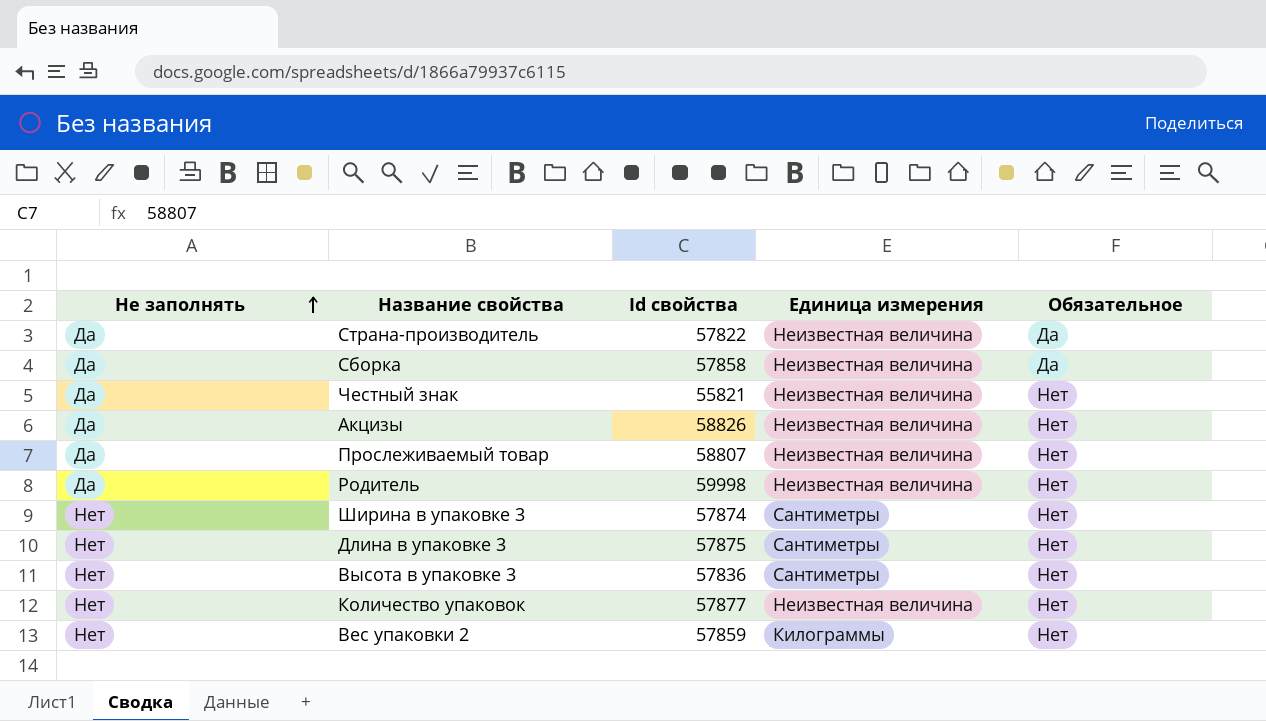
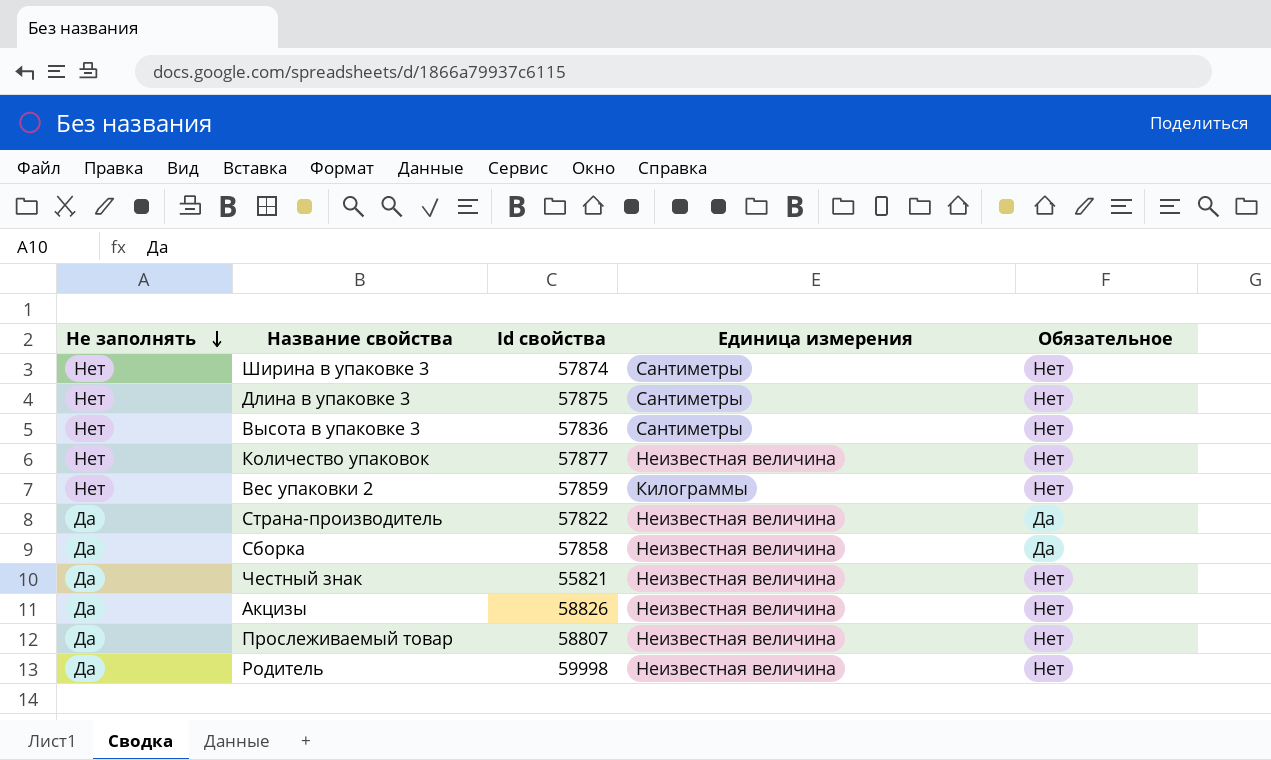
row order: Не заполнять ascending -> Не заполнять descending

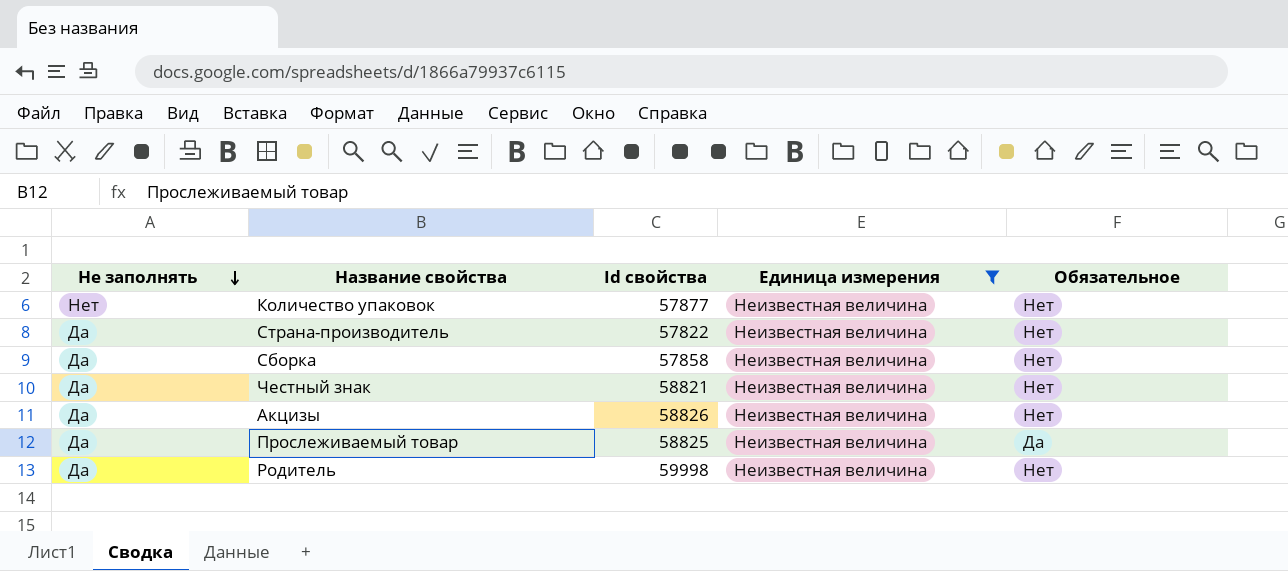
filter: none -> Единица измерения = Неизвестная величина
Страна-производитель | Обязательное: Да -> Нет
Сборка | Обязательное: Да -> Нет
Честный знак | Id свойства: 55821 -> 58821
Прослеживаемый товар | Id свойства: 58807 -> 58825
Прослеживаемый товар | Обязательное: Нет -> Да

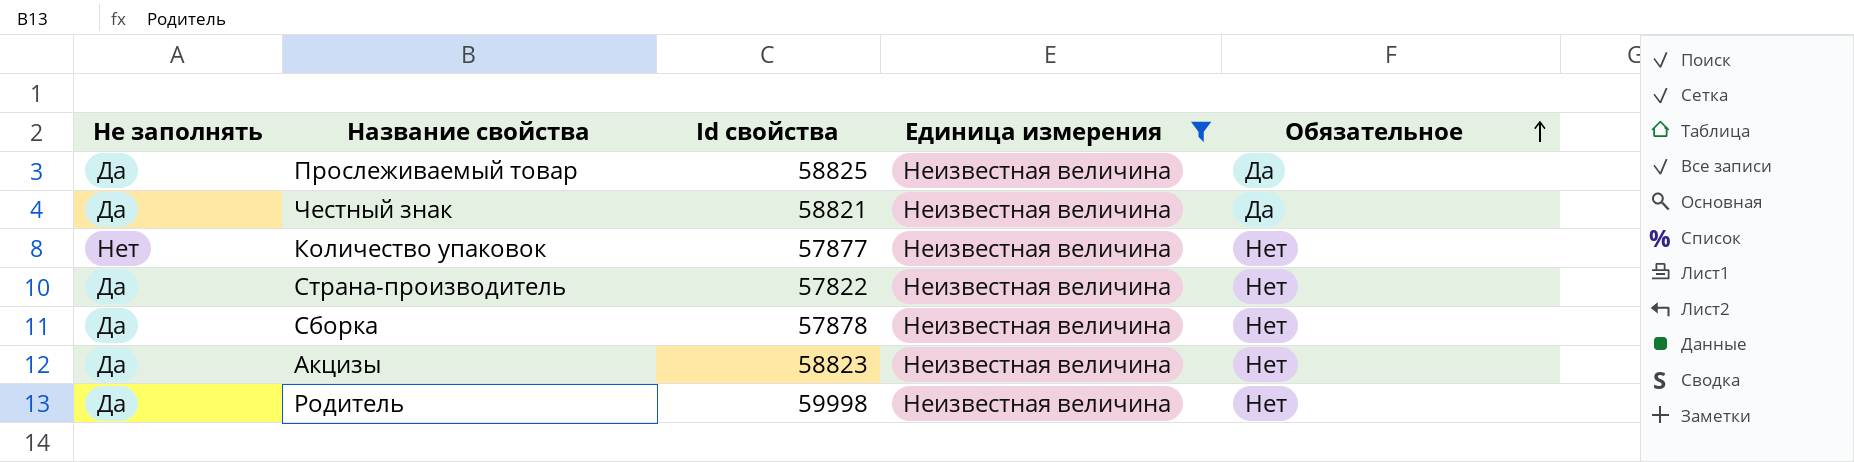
row order: Не заполнять descending -> Обязательное ascending
Честный знак | Обязательное: Нет -> Да
Сборка | Id свойства: 57858 -> 57878
Акцизы | Id свойства: 58826 -> 58823

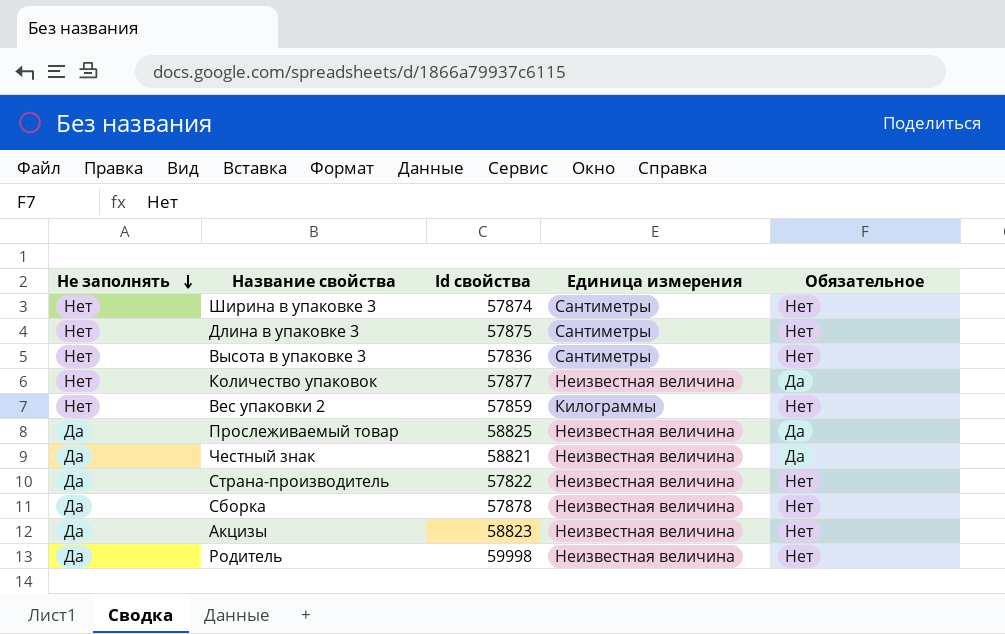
filter: Единица измерения = Неизвестная величина -> none
row order: Обязательное ascending -> Не заполнять descending
Количество упаковок | Обязательное: Нет -> Да

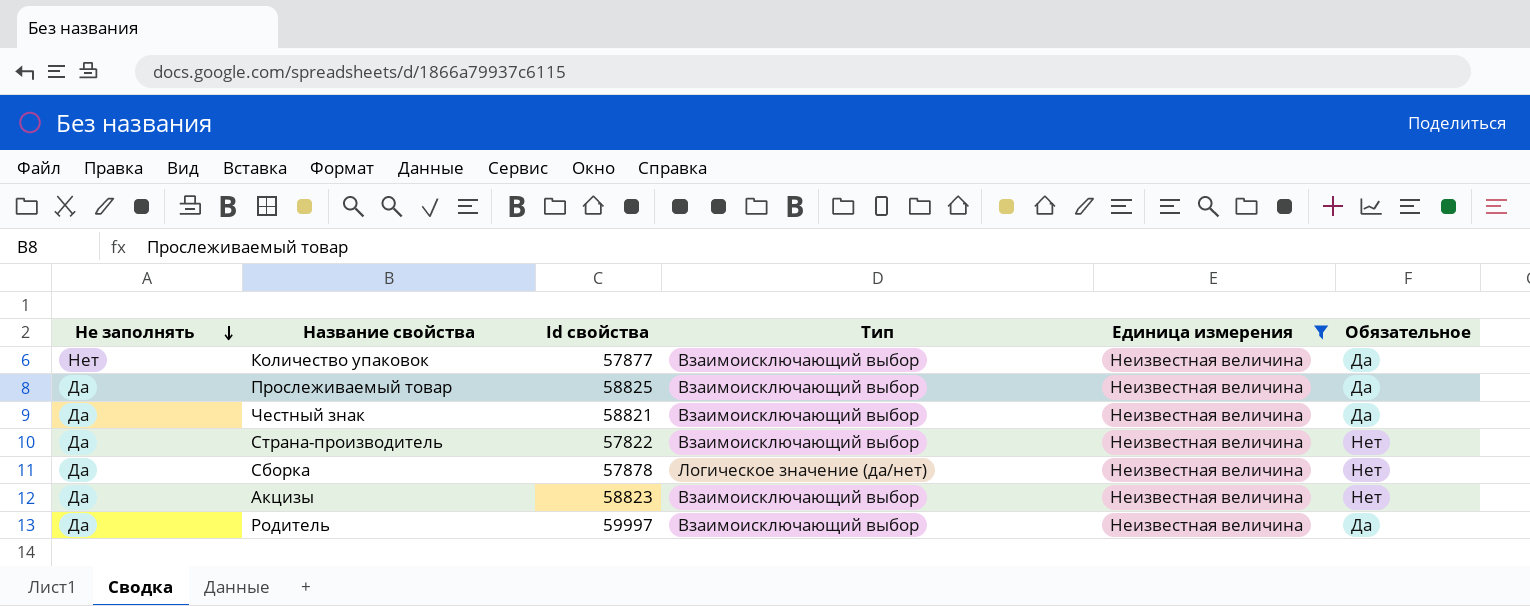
filter: none -> Единица измерения = Неизвестная величина
column Тип | position: none -> 4
Родитель | Id свойства: 59998 -> 59997
Родитель | Обязательное: Нет -> Да

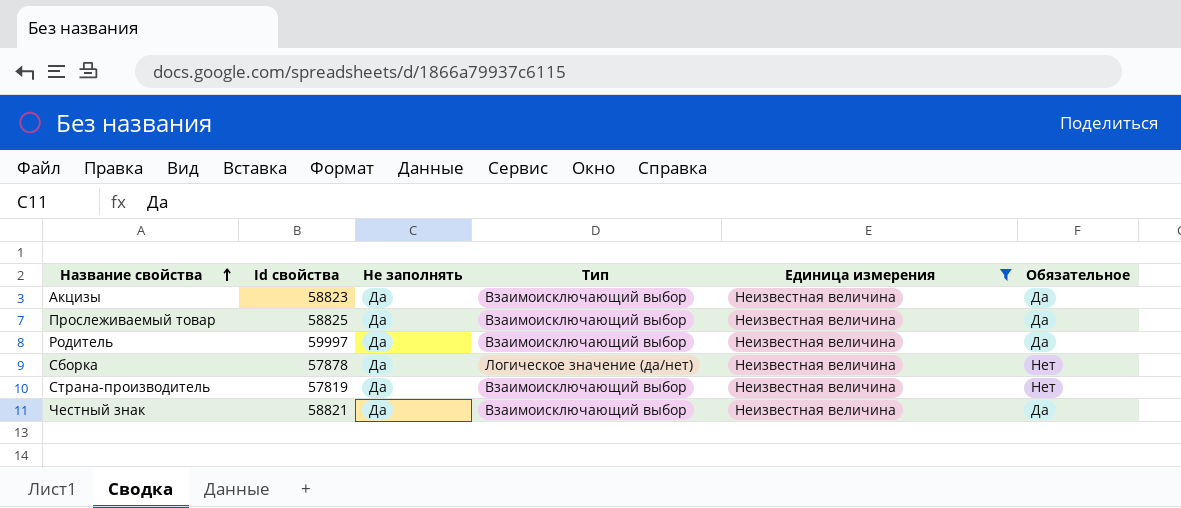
row order: Не заполнять descending -> Название свойства ascending
column Не заполнять | position: 1 -> 3
row Количество упаковок: Нет | 57877 | Взаимоисключающий выбор | Неизвестная величина | Да -> none
Акцизы | Обязательное: Нет -> Да
Страна-производитель | Id свойства: 57822 -> 57819

